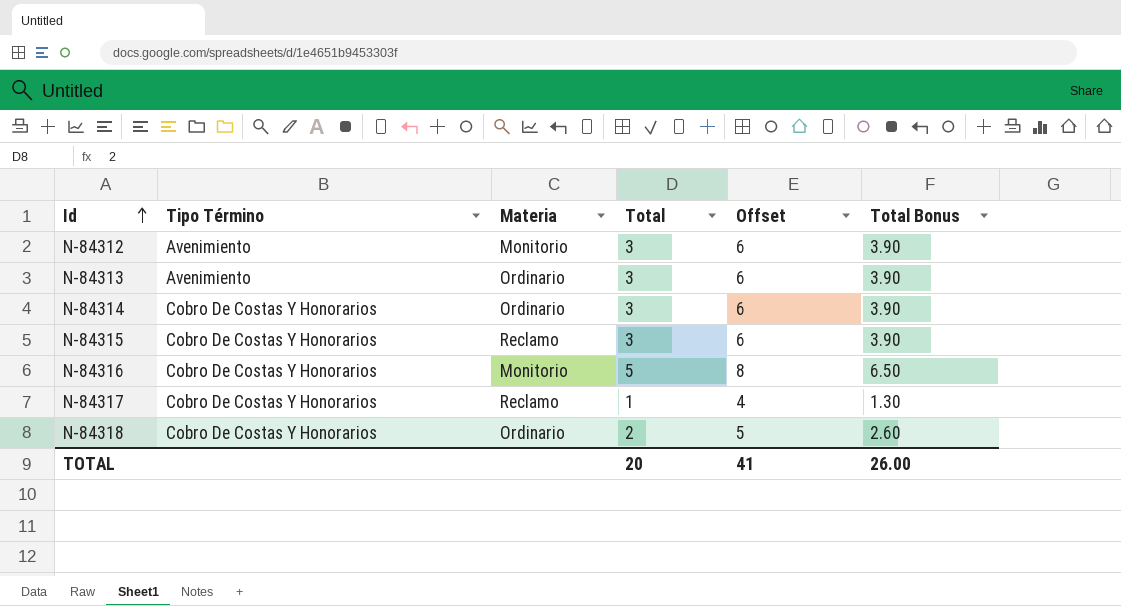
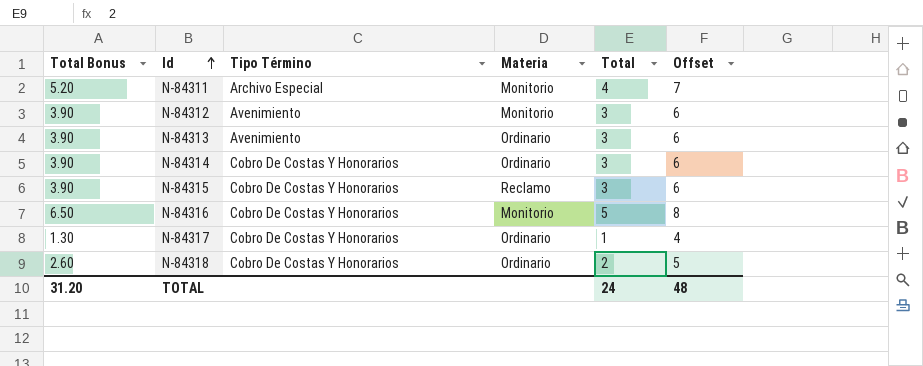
column Total Bonus | position: 6 -> 1
row N-84311: none -> 5.20 | Archivo Especial | Monitorio | 4 | 7
N-84317 | Materia: Reclamo -> Ordinario
TOTAL | Total Bonus: 26.00 -> 31.20
TOTAL | Total: 20 -> 24
TOTAL | Offset: 41 -> 48

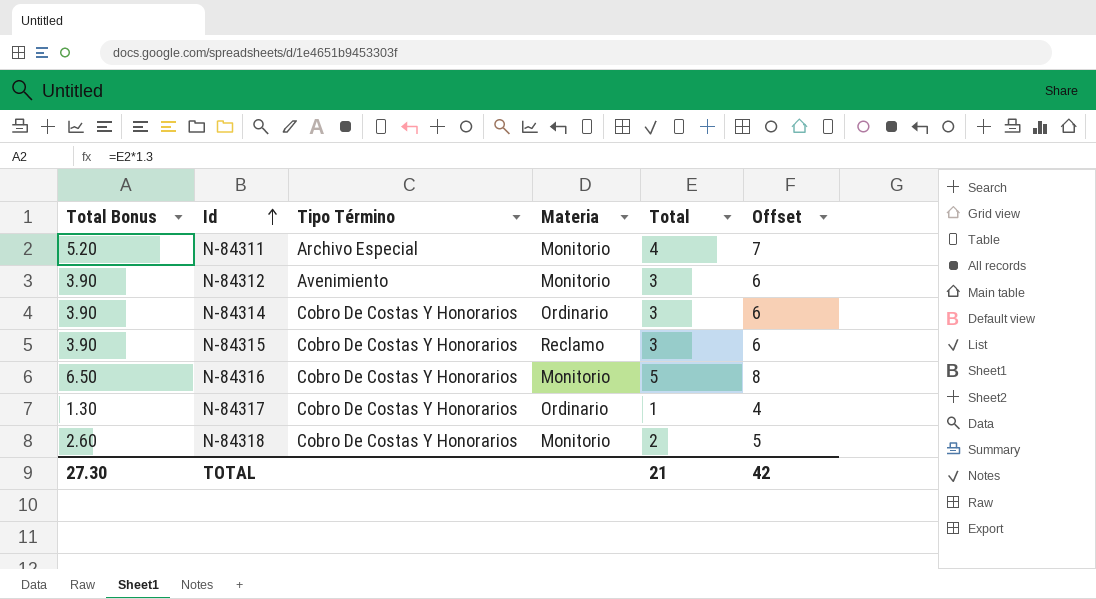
row N-84313: 3.90 | Avenimiento | Ordinario | 3 | 6 -> none
N-84318 | Materia: Ordinario -> Monitorio
TOTAL | Total Bonus: 31.20 -> 27.30
TOTAL | Total: 24 -> 21
TOTAL | Offset: 48 -> 42

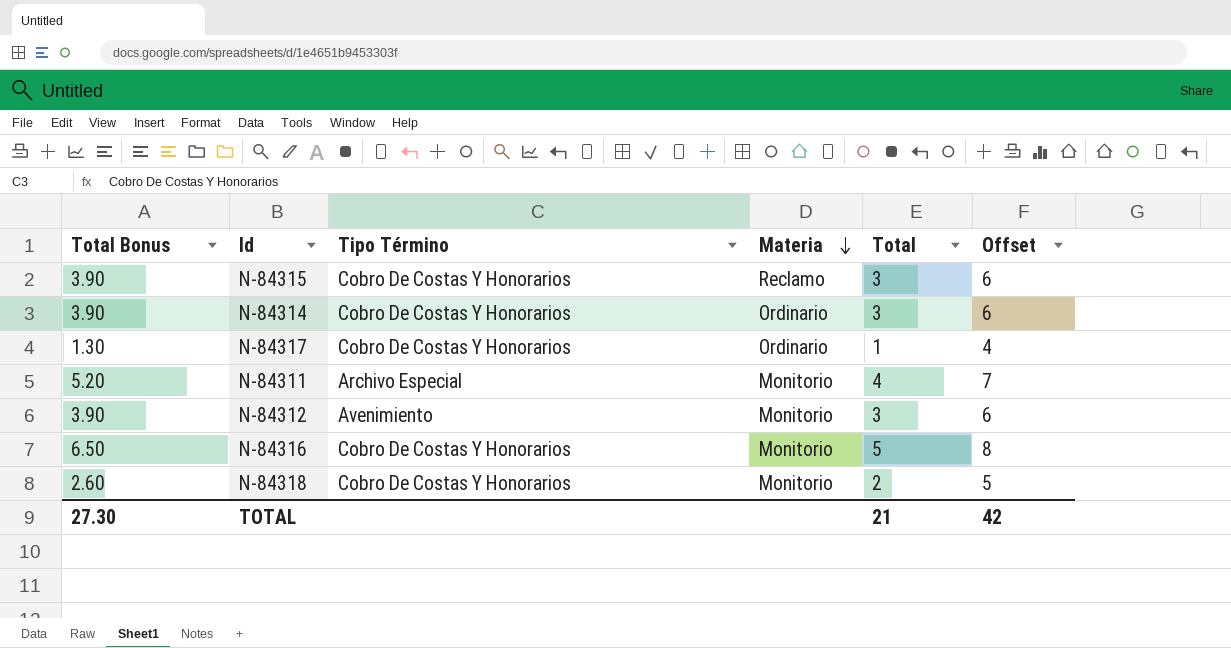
row order: Id ascending -> Materia descending

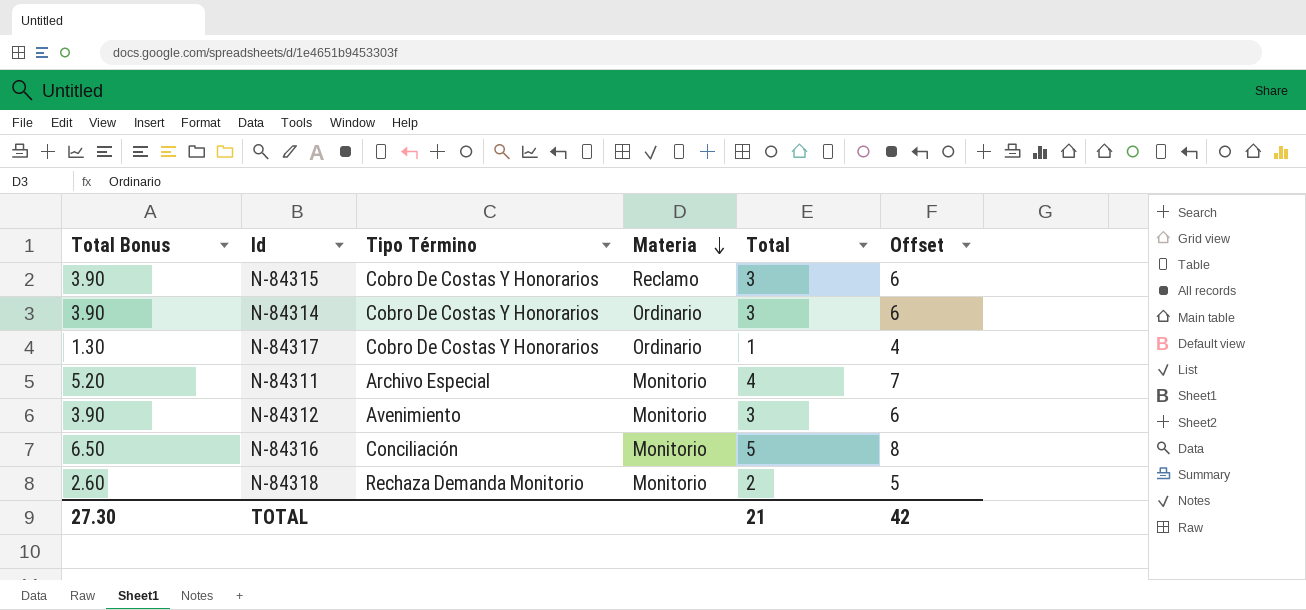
N-84316 | Tipo Término: Cobro De Costas Y Honorarios -> Conciliación
N-84318 | Tipo Término: Cobro De Costas Y Honorarios -> Rechaza Demanda Monitorio

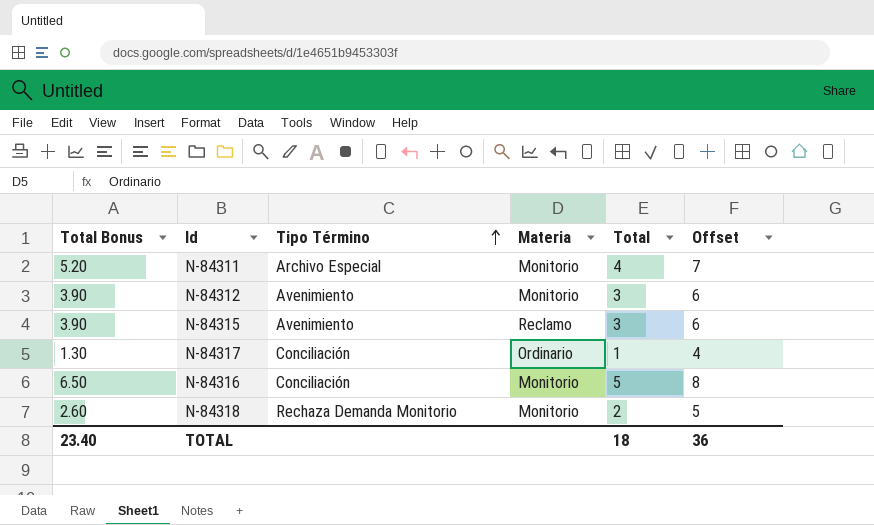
row order: Materia descending -> Tipo Término ascending
row N-84314: 3.90 | Cobro De Costas Y Honorarios | Ordinario | 3 | 6 -> none
N-84315 | Tipo Término: Cobro De Costas Y Honorarios -> Avenimiento
N-84317 | Tipo Término: Cobro De Costas Y Honorarios -> Conciliación
TOTAL | Total Bonus: 27.30 -> 23.40
TOTAL | Total: 21 -> 18
TOTAL | Offset: 42 -> 36

